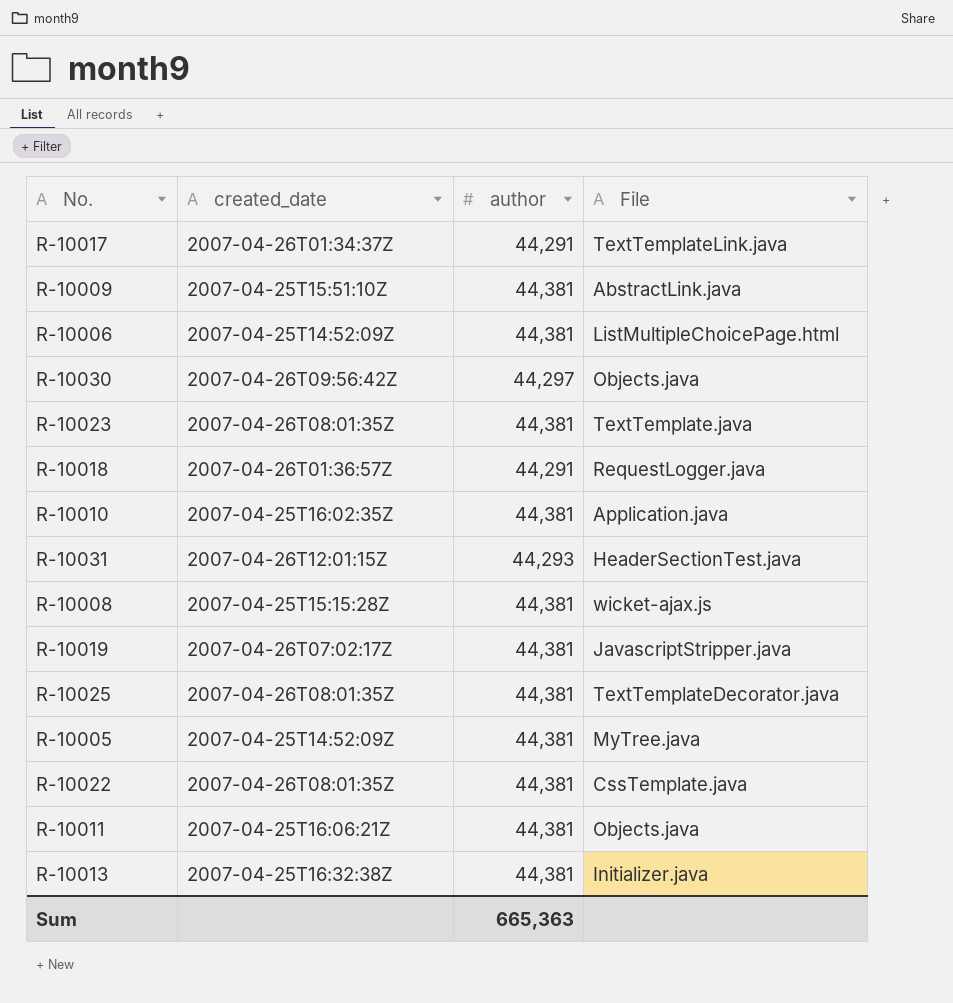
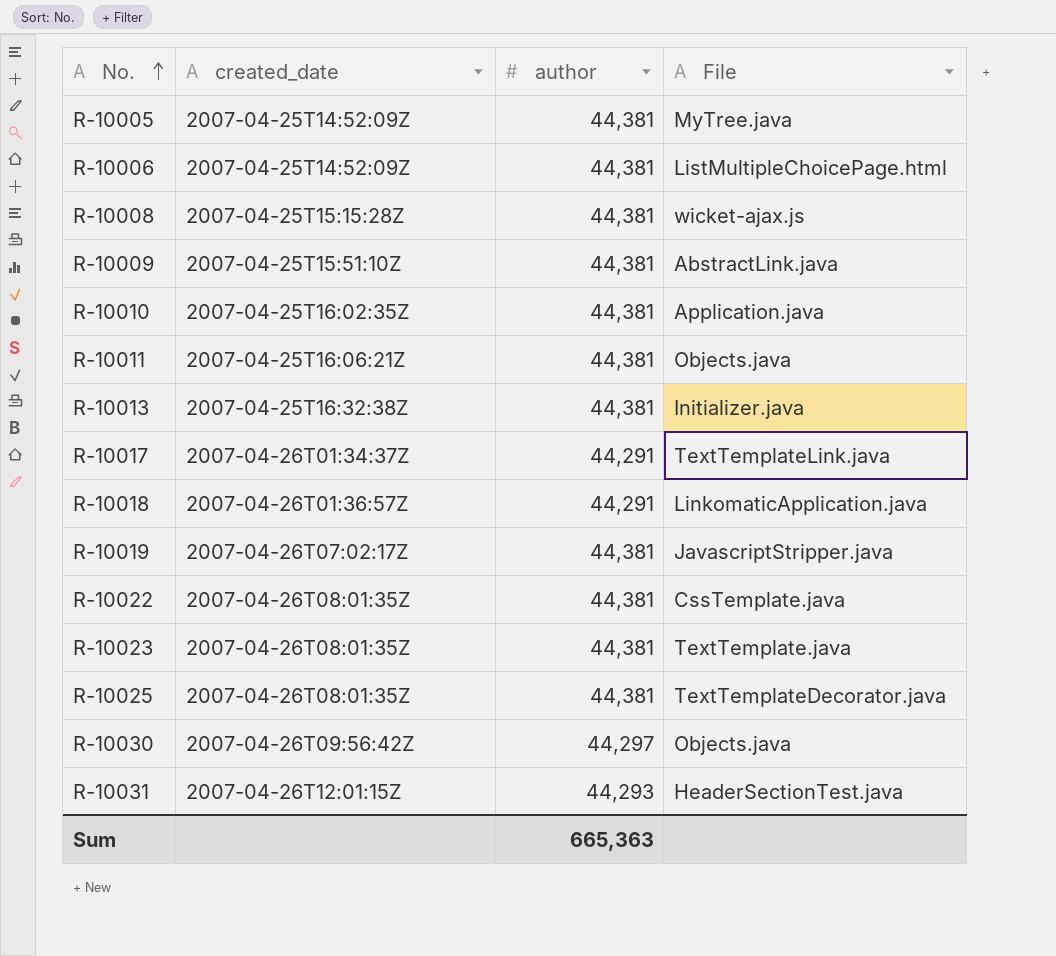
row order: none -> No. ascending
R-10018 | File: RequestLogger.java -> LinkomaticApplication.java

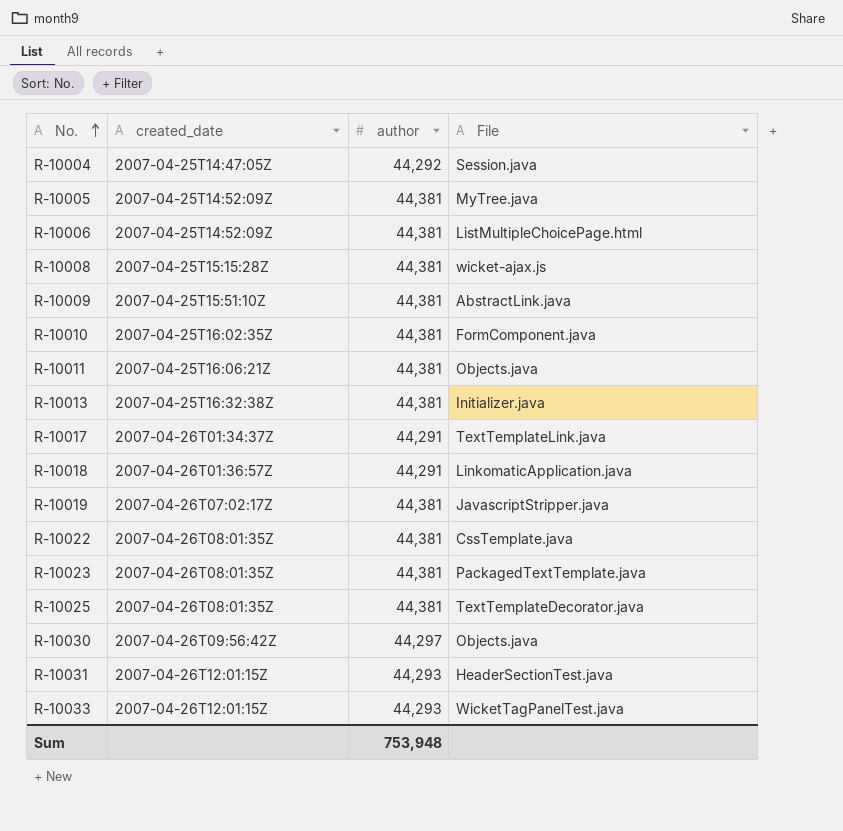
row R-10004: none -> 2007-04-25T14:47:05Z | 44,292 | Session.java
R-10010 | File: Application.java -> FormComponent.java
R-10023 | File: TextTemplate.java -> PackagedTextTemplate.java
row R-10033: none -> 2007-04-26T12:01:15Z | 44,293 | WicketTagPanelTest.java
Sum | author: 665,363 -> 753,948

